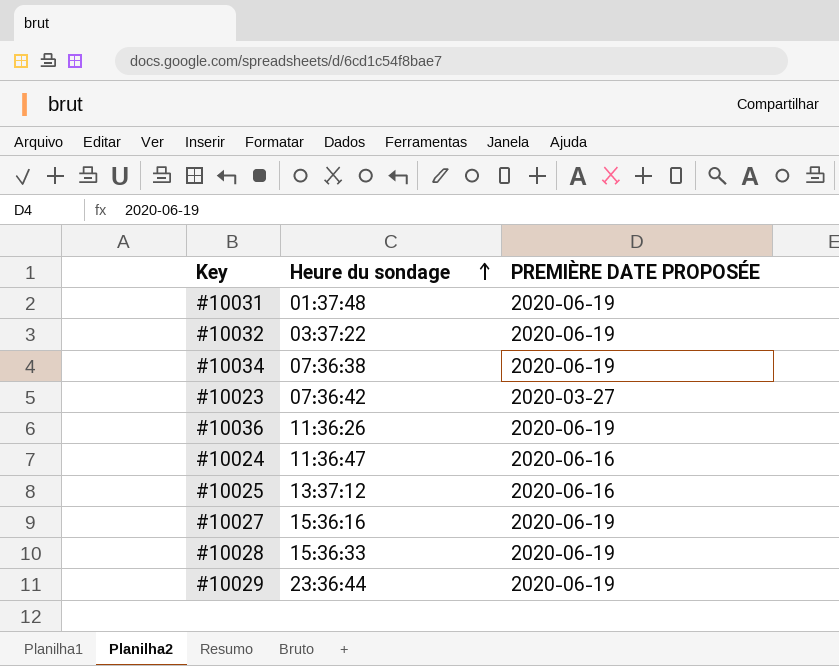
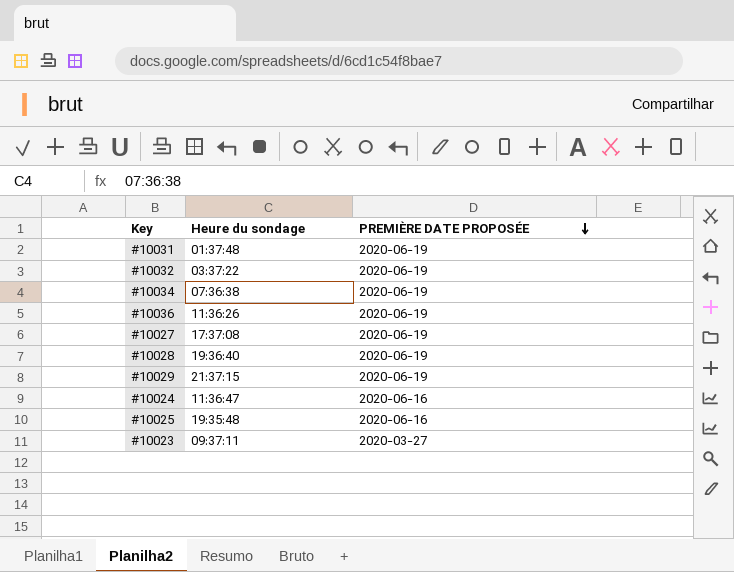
row order: Heure du sondage ascending -> PREMIÈRE DATE PROPOSÉE descending
#10027 | Heure du sondage: 15:36:16 -> 17:37:08
#10028 | Heure du sondage: 15:36:33 -> 19:36:40
#10029 | Heure du sondage: 23:36:44 -> 21:37:15
#10025 | Heure du sondage: 13:37:12 -> 19:35:48
#10023 | Heure du sondage: 07:36:42 -> 09:37:11

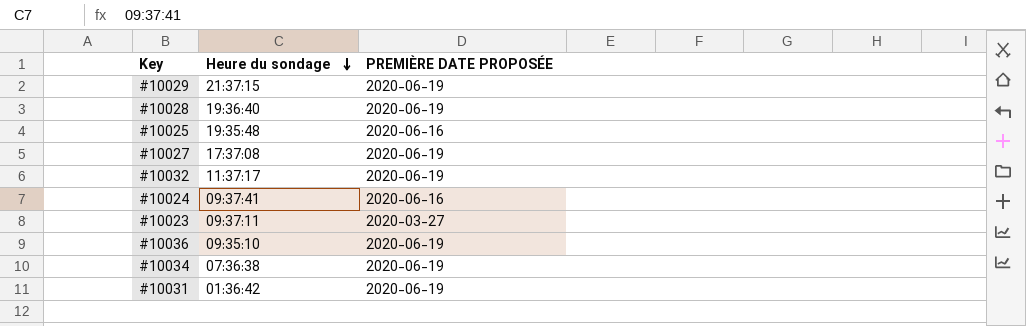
row order: PREMIÈRE DATE PROPOSÉE descending -> Heure du sondage descending
#10032 | Heure du sondage: 03:37:22 -> 11:37:17
#10024 | Heure du sondage: 11:36:47 -> 09:37:41
#10036 | Heure du sondage: 11:36:26 -> 09:35:10
#10031 | Heure du sondage: 01:37:48 -> 01:36:42

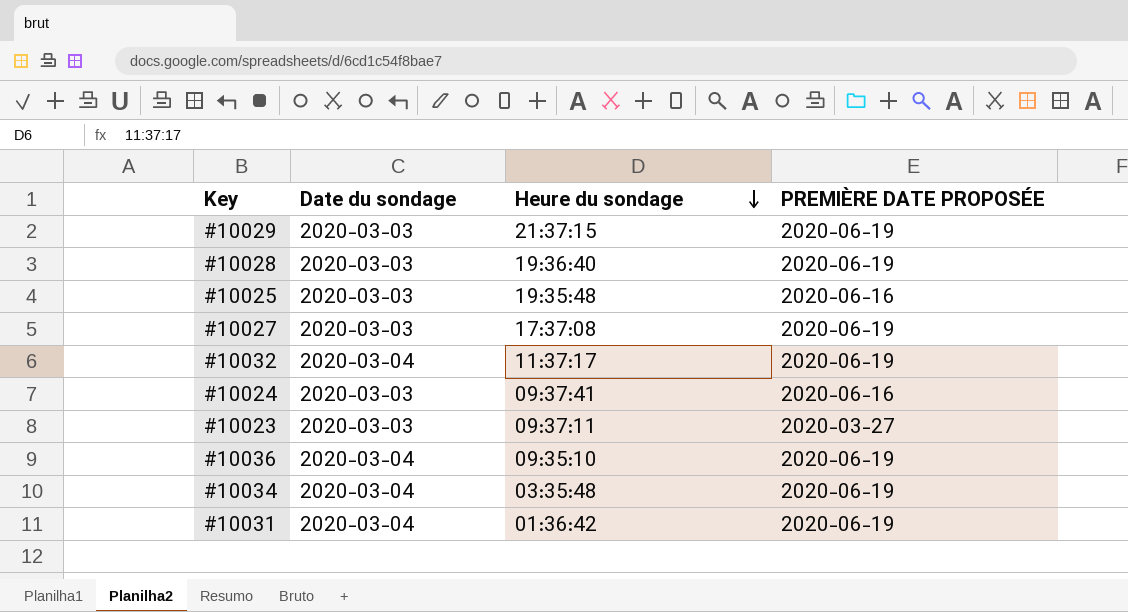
column Date du sondage | position: none -> 2
#10034 | Heure du sondage: 07:36:38 -> 03:35:48

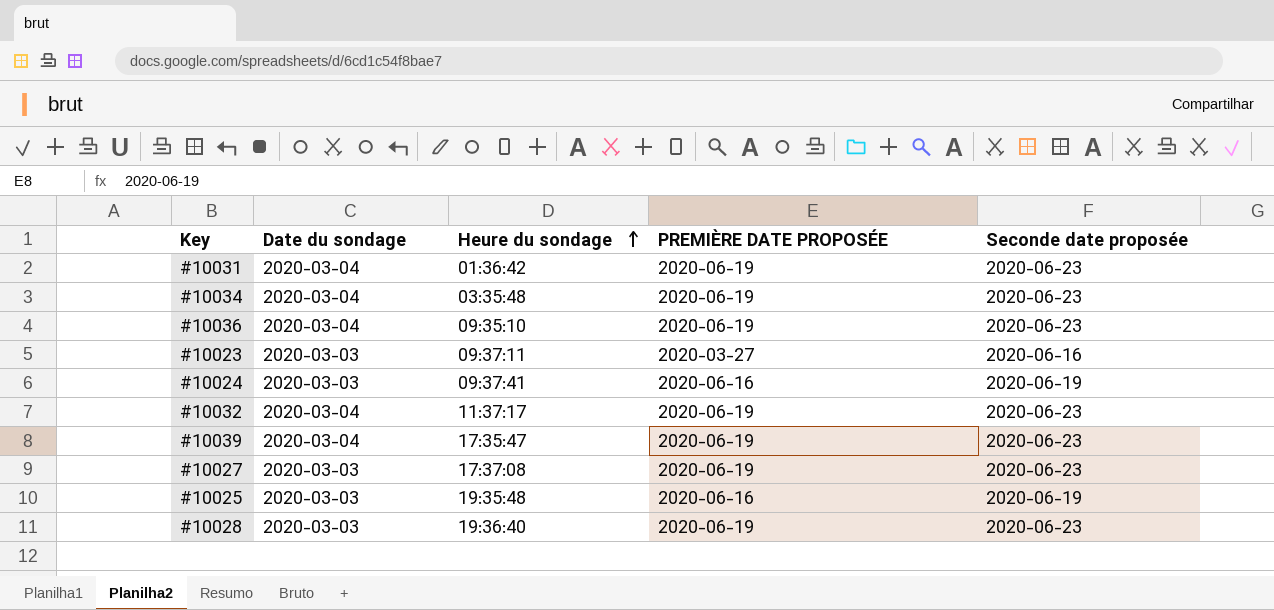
row order: Heure du sondage descending -> Heure du sondage ascending
column Seconde date proposée | position: none -> 5
row #10029: 2020-03-03 | 21:37:15 | 2020-06-19 -> none
row #10039: none -> 2020-03-04 | 17:35:47 | 2020-06-19 | 2020-06-23

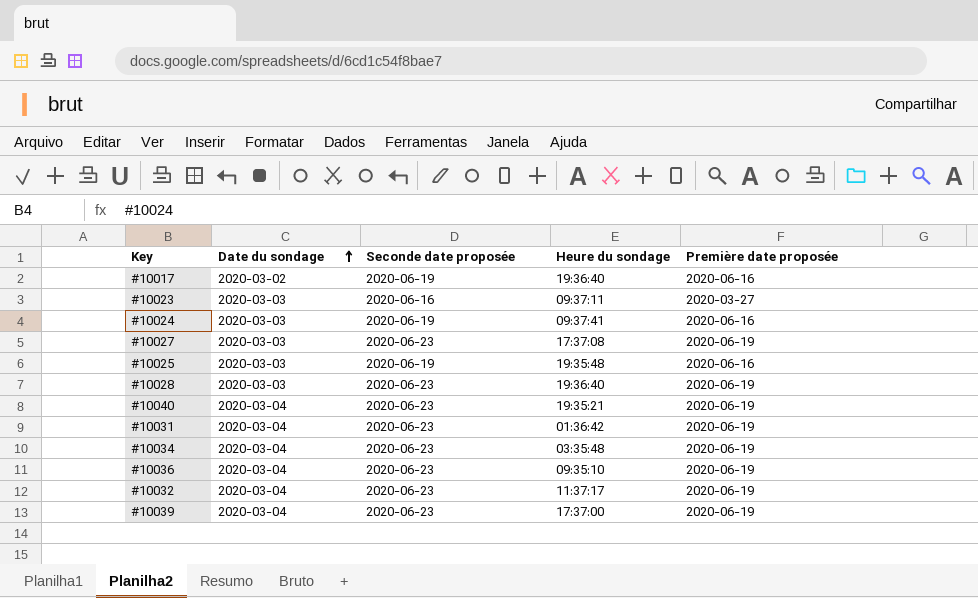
row order: Heure du sondage ascending -> Date du sondage ascending
column Seconde date proposée | position: 5 -> 3
column name: PREMIÈRE DATE PROPOSÉE -> Première date proposée
row #10017: none -> 2020-03-02 | 2020-06-19 | 19:36:40 | 2020-06-16
row #10040: none -> 2020-03-04 | 2020-06-23 | 19:35:21 | 2020-06-19
#10039 | Heure du sondage: 17:35:47 -> 17:37:00

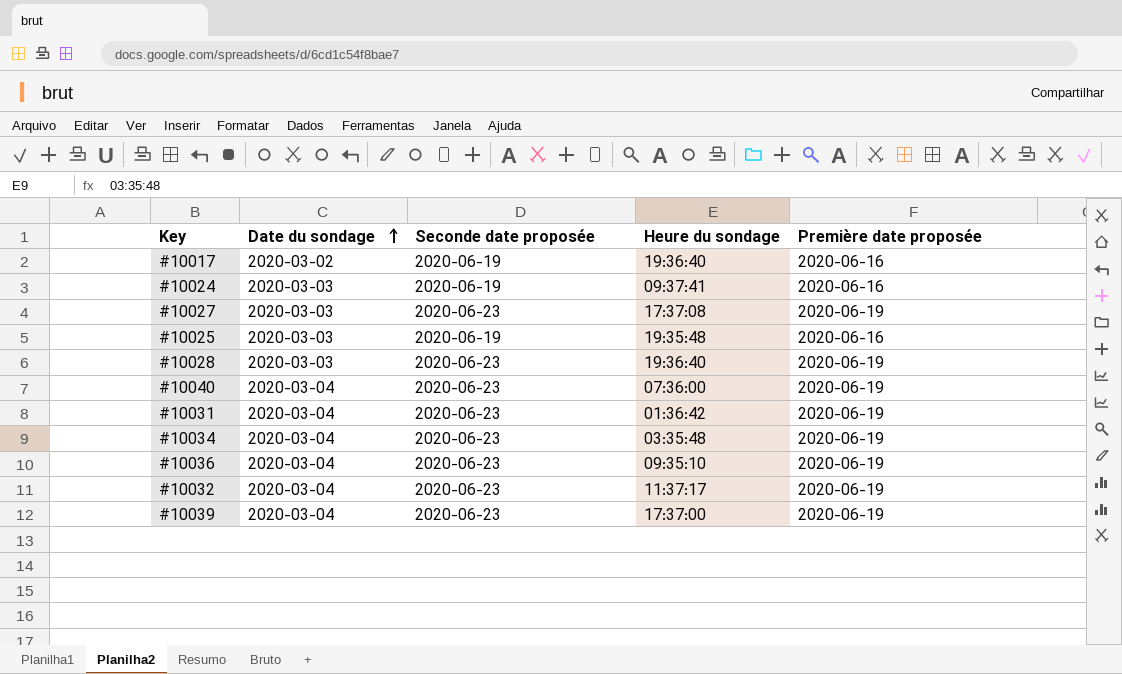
row #10023: 2020-03-03 | 2020-06-16 | 09:37:11 | 2020-03-27 -> none
#10040 | Heure du sondage: 19:35:21 -> 07:36:00

